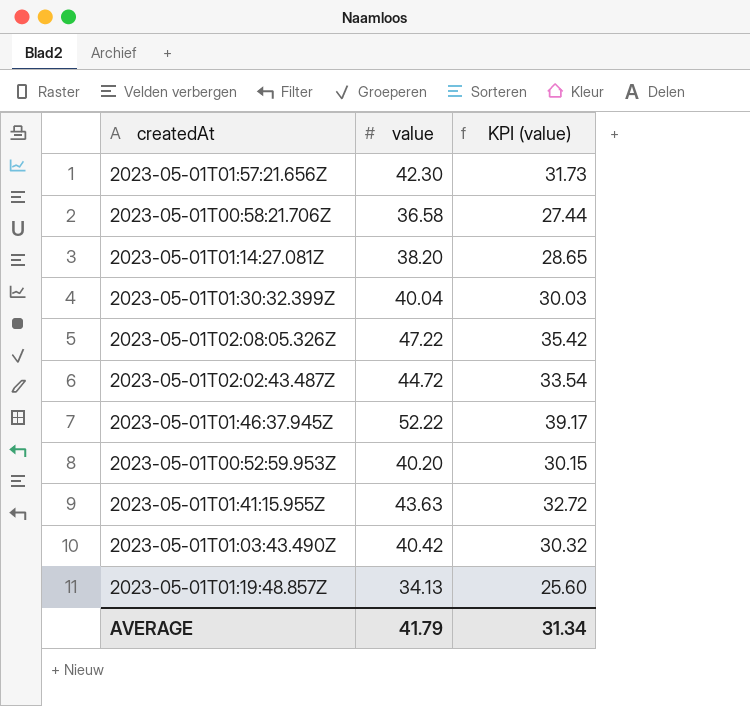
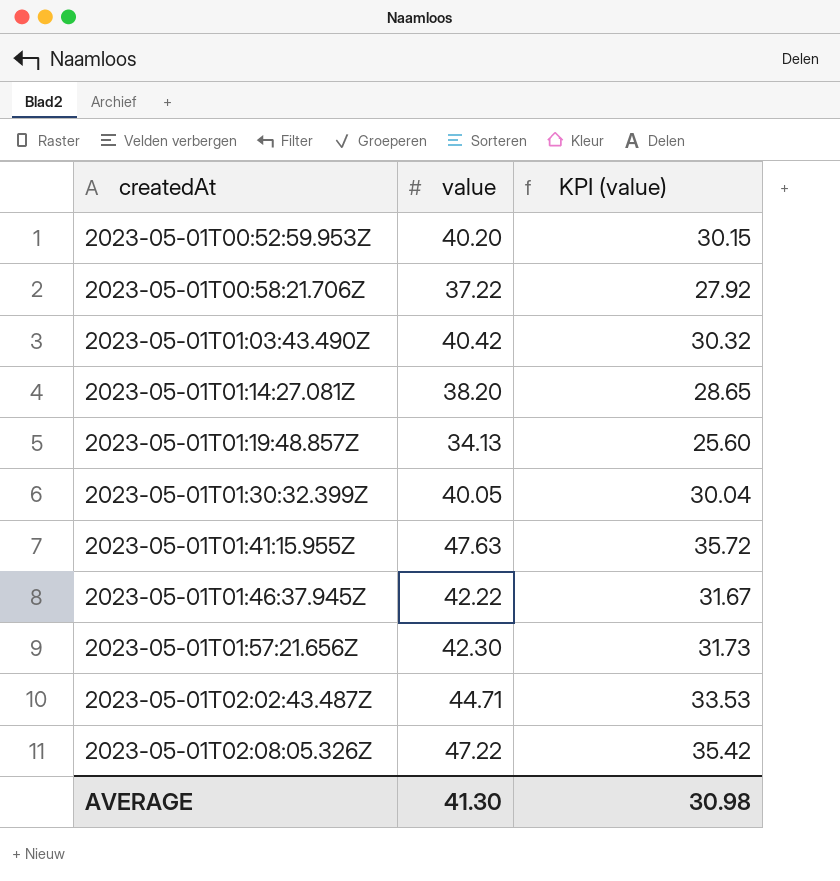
row order: none -> createdAt ascending
2023-05-01T00:58:21.706Z | value: 36.58 -> 37.22
2023-05-01T00:58:21.706Z | KPI (value): 27.44 -> 27.92
2023-05-01T01:30:32.399Z | value: 40.04 -> 40.05
2023-05-01T01:30:32.399Z | KPI (value): 30.03 -> 30.04
2023-05-01T01:41:15.955Z | value: 43.63 -> 47.63
2023-05-01T01:41:15.955Z | KPI (value): 32.72 -> 35.72
2023-05-01T01:46:37.945Z | value: 52.22 -> 42.22
2023-05-01T01:46:37.945Z | KPI (value): 39.17 -> 31.67
2023-05-01T02:02:43.487Z | value: 44.72 -> 44.71
2023-05-01T02:02:43.487Z | KPI (value): 33.54 -> 33.53
AVERAGE | value: 41.79 -> 41.30
AVERAGE | KPI (value): 31.34 -> 30.98

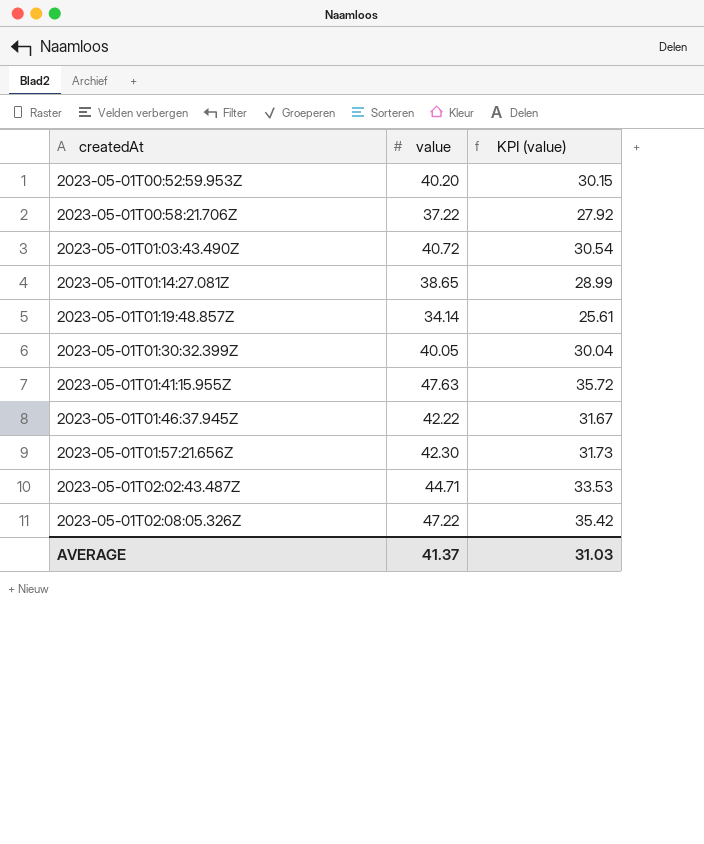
2023-05-01T01:03:43.490Z | value: 40.42 -> 40.72
2023-05-01T01:03:43.490Z | KPI (value): 30.32 -> 30.54
2023-05-01T01:14:27.081Z | value: 38.20 -> 38.65
2023-05-01T01:14:27.081Z | KPI (value): 28.65 -> 28.99
2023-05-01T01:19:48.857Z | value: 34.13 -> 34.14
2023-05-01T01:19:48.857Z | KPI (value): 25.60 -> 25.61
AVERAGE | value: 41.30 -> 41.37
AVERAGE | KPI (value): 30.98 -> 31.03

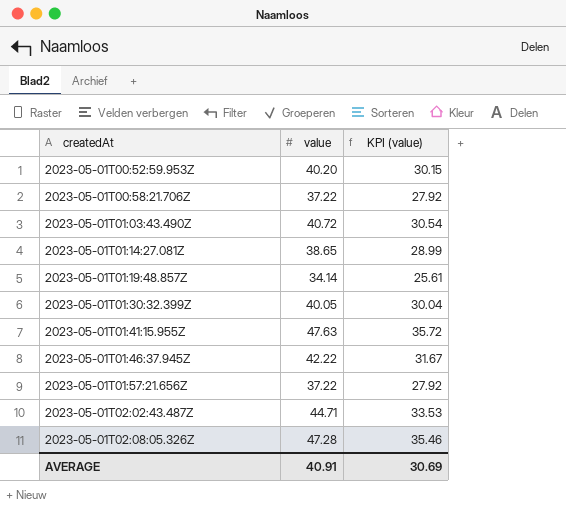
2023-05-01T01:57:21.656Z | value: 42.30 -> 37.22
2023-05-01T01:57:21.656Z | KPI (value): 31.73 -> 27.92
2023-05-01T02:08:05.326Z | value: 47.22 -> 47.28
2023-05-01T02:08:05.326Z | KPI (value): 35.42 -> 35.46
AVERAGE | value: 41.37 -> 40.91
AVERAGE | KPI (value): 31.03 -> 30.69

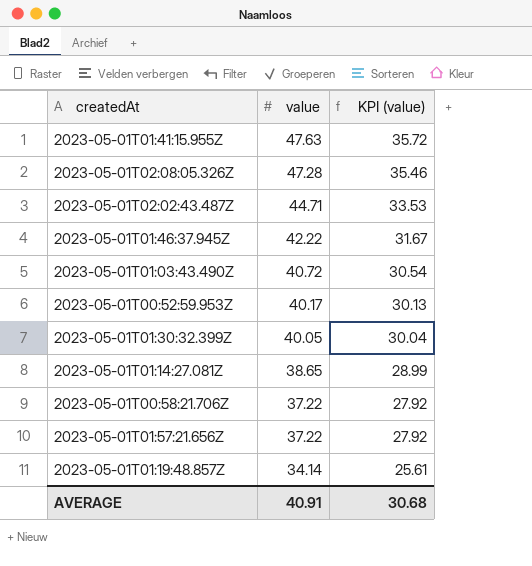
row order: createdAt ascending -> value descending
2023-05-01T00:52:59.953Z | value: 40.20 -> 40.17
2023-05-01T00:52:59.953Z | KPI (value): 30.15 -> 30.13
AVERAGE | KPI (value): 30.69 -> 30.68

